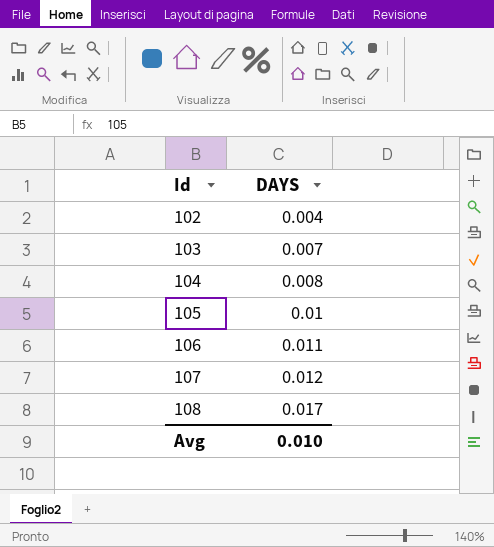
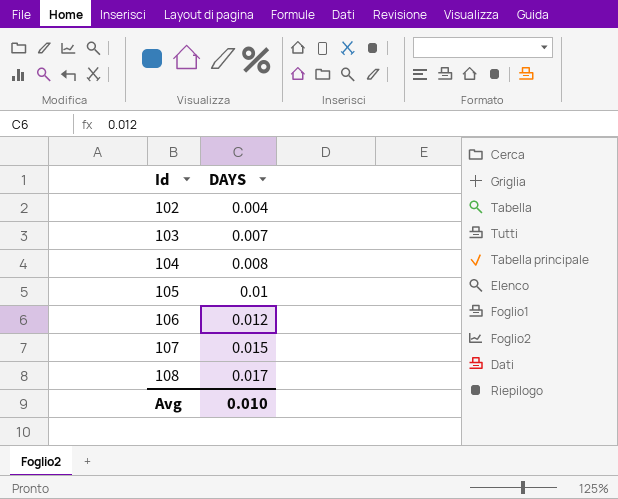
106 | DAYS: 0.011 -> 0.012
107 | DAYS: 0.012 -> 0.015

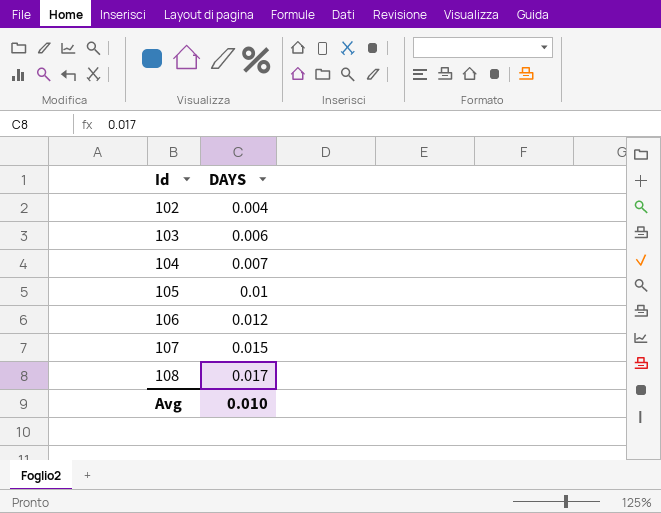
103 | DAYS: 0.007 -> 0.006
104 | DAYS: 0.008 -> 0.007

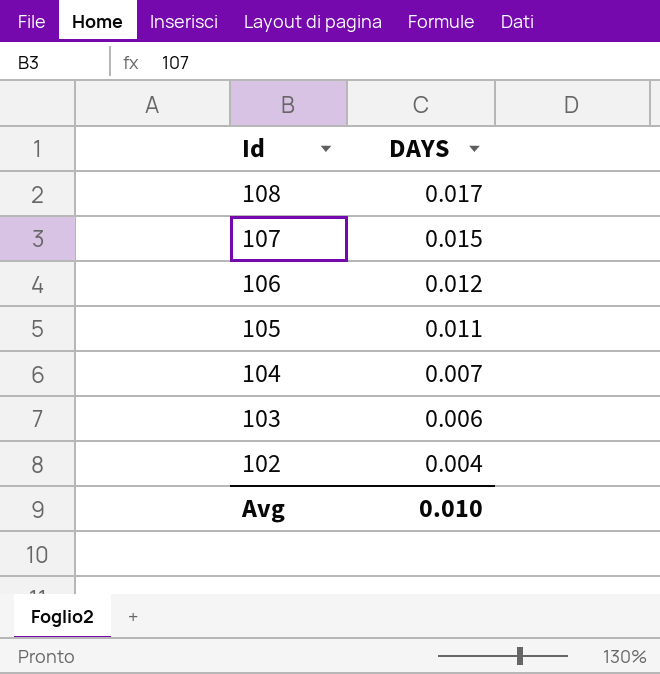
row order: Id ascending -> Id descending
105 | DAYS: 0.01 -> 0.011

